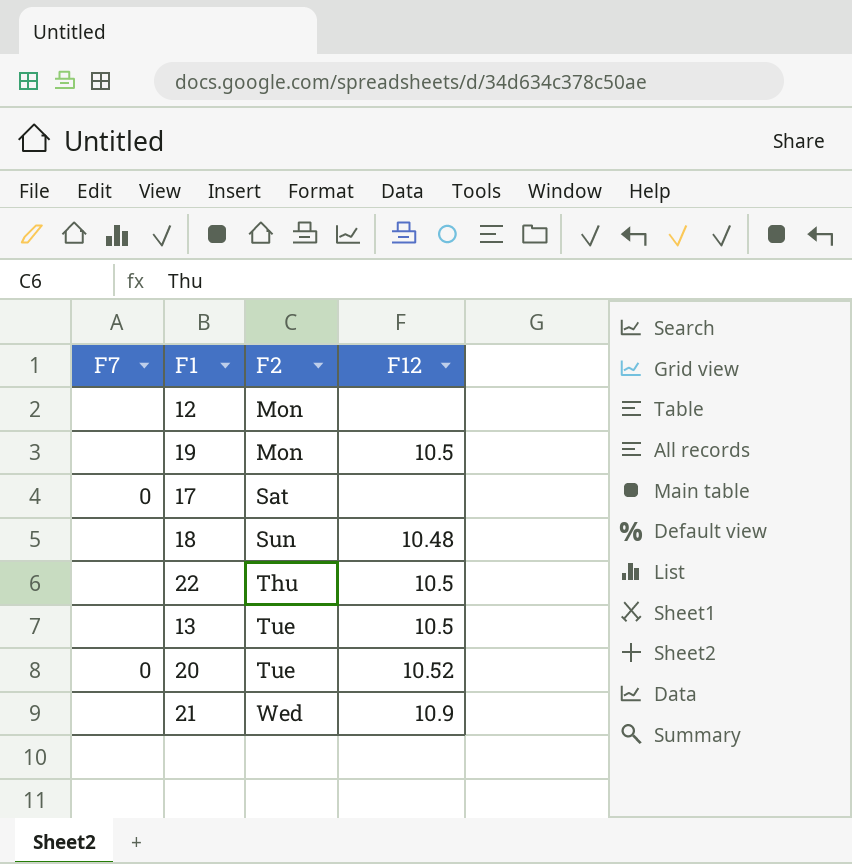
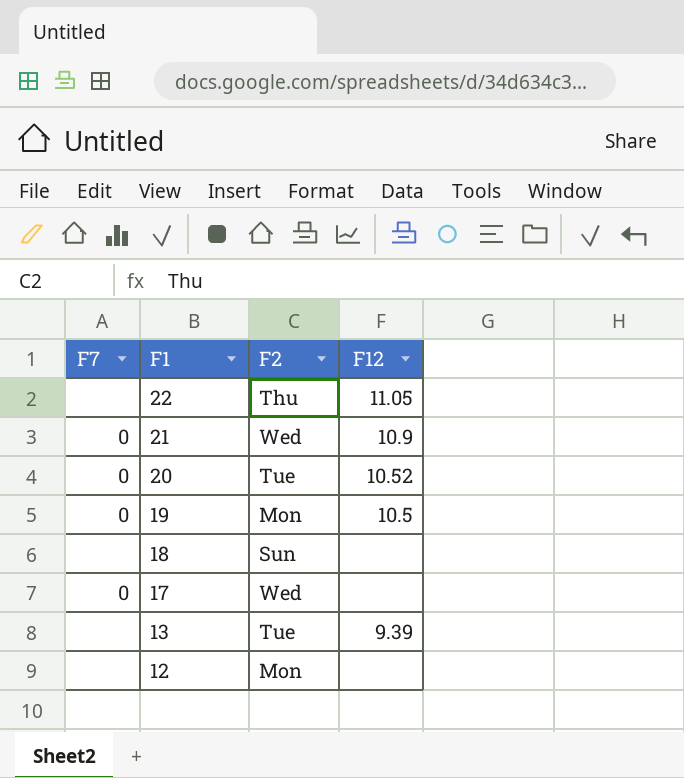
row order: F2 ascending -> F1 descending
22 | F12: 10.5 -> 11.05
21 | F7: none -> 0
19 | F7: none -> 0
18 | F12: 10.48 -> none
17 | F2: Sat -> Wed
13 | F12: 10.5 -> 9.39

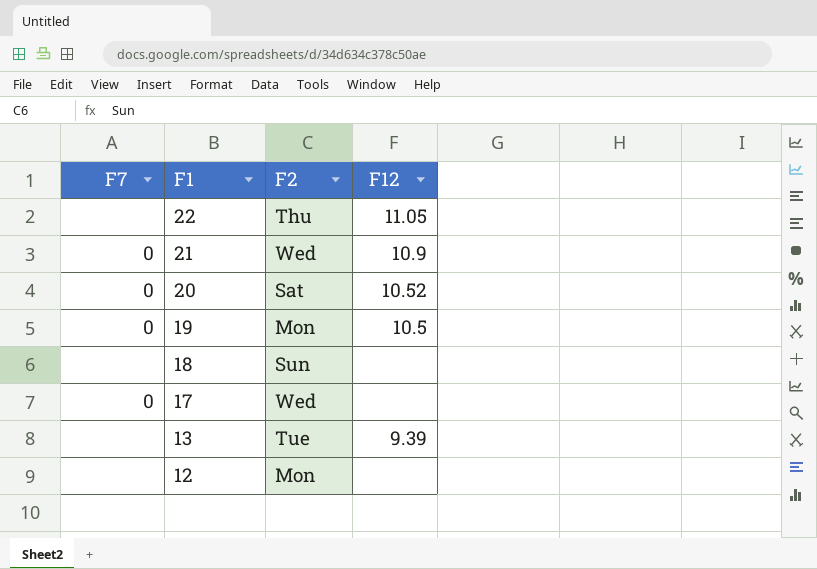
20 | F2: Tue -> Sat

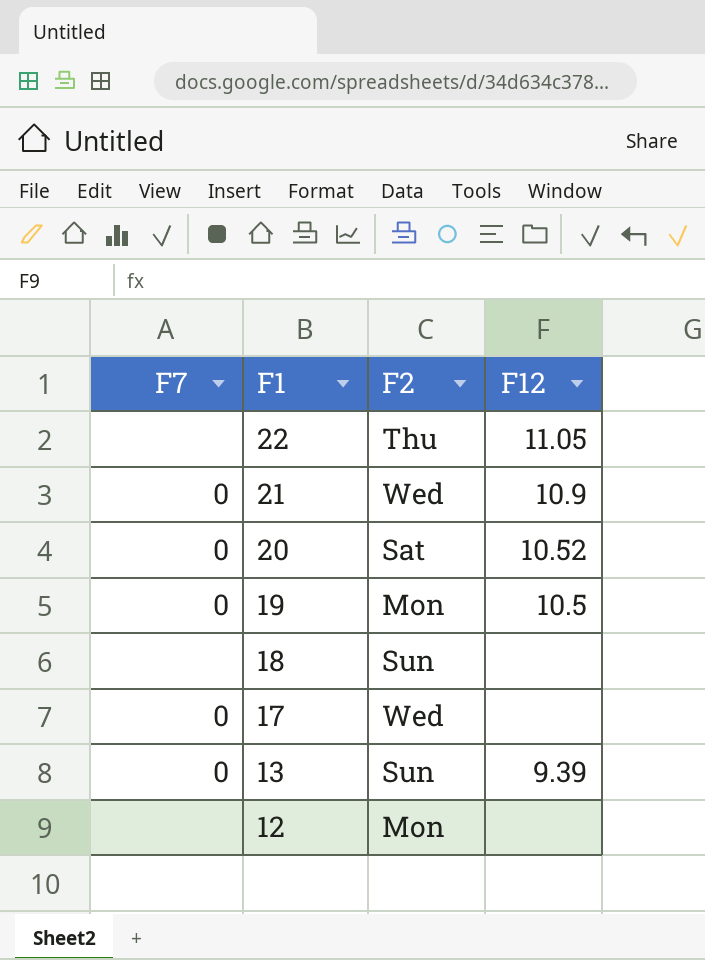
13 | F7: none -> 0
13 | F2: Tue -> Sun

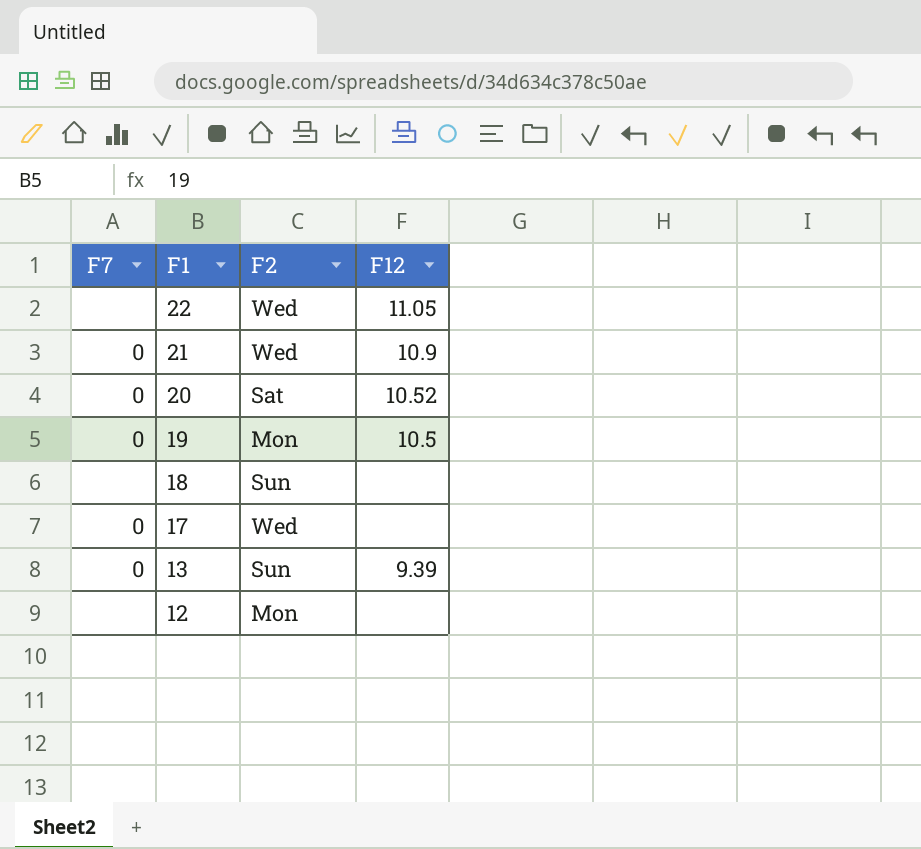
22 | F2: Thu -> Wed

